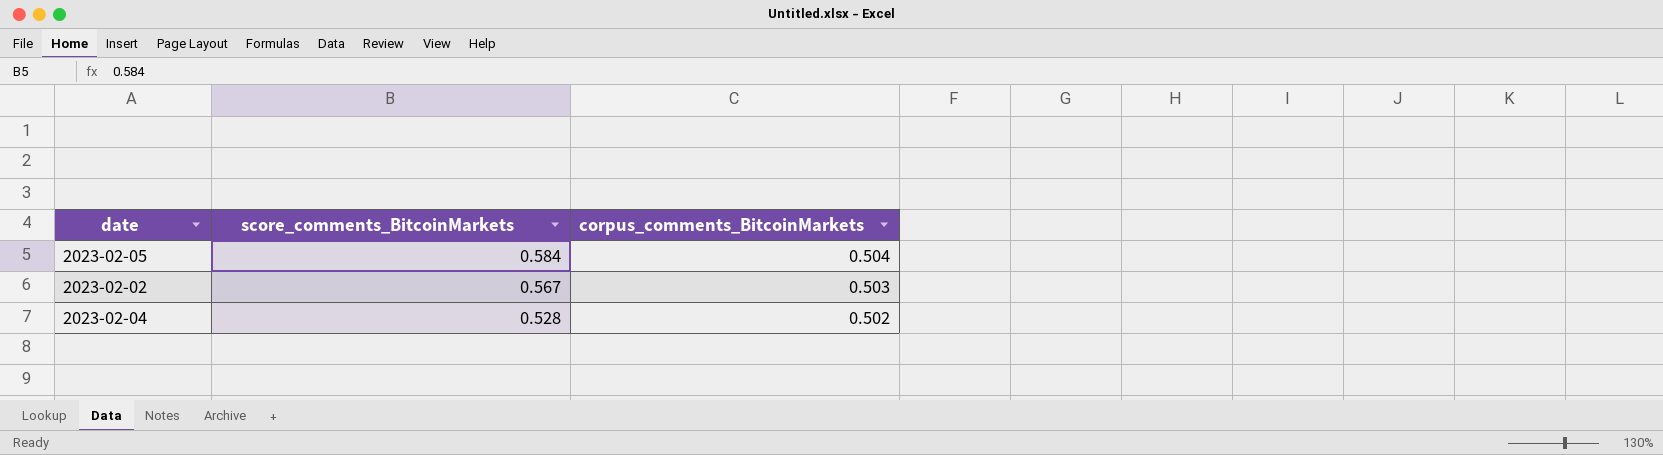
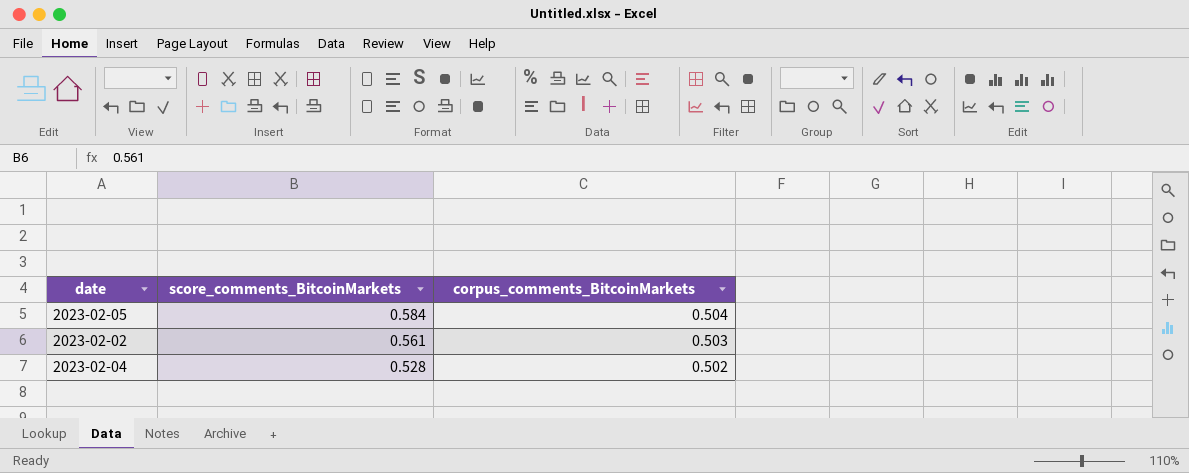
2023-02-02 | score_comments_BitcoinMarkets: 0.567 -> 0.561

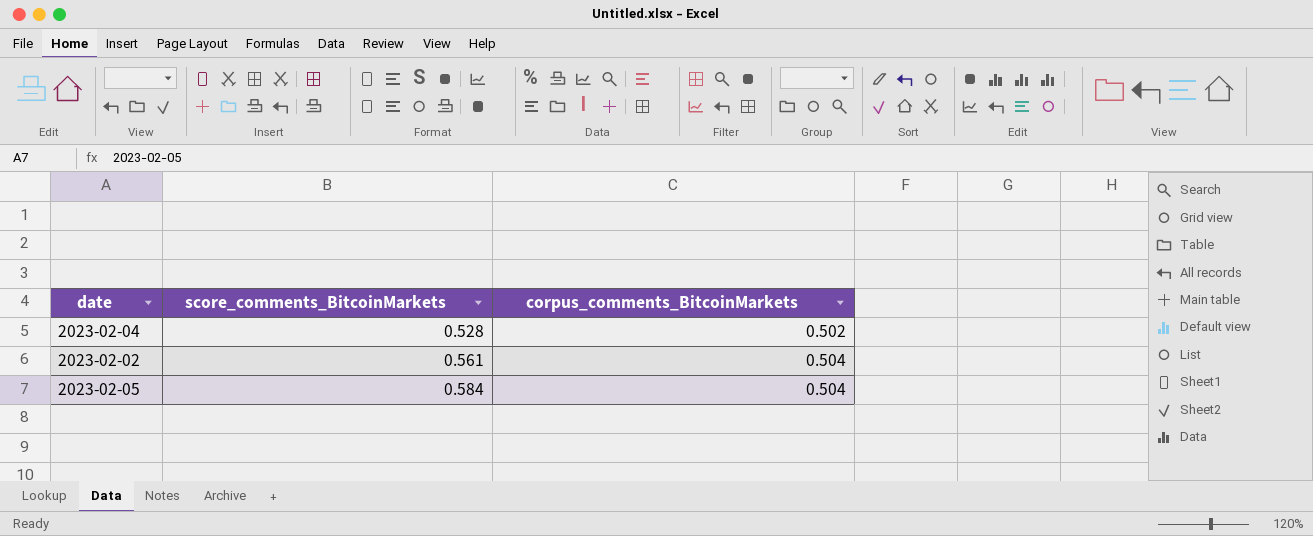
row order: score_comments_BitcoinMarkets descending -> score_comments_BitcoinMarkets ascending
2023-02-02 | corpus_comments_BitcoinMarkets: 0.503 -> 0.504

